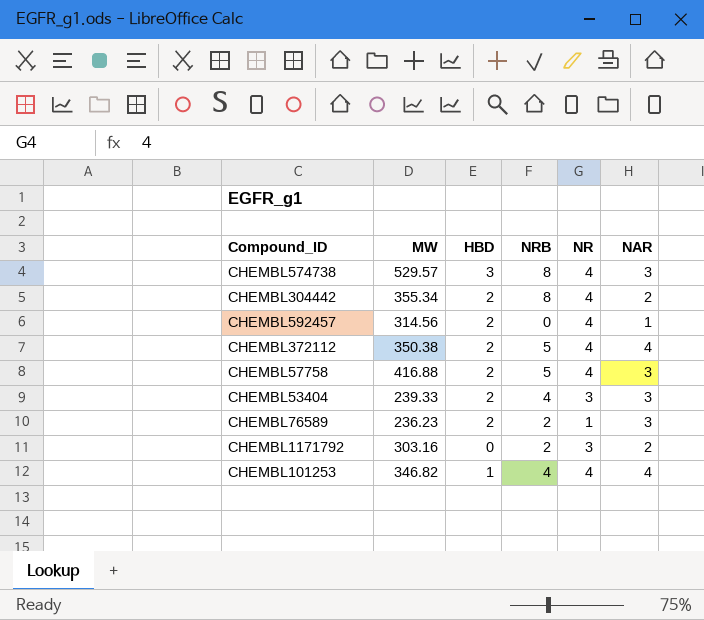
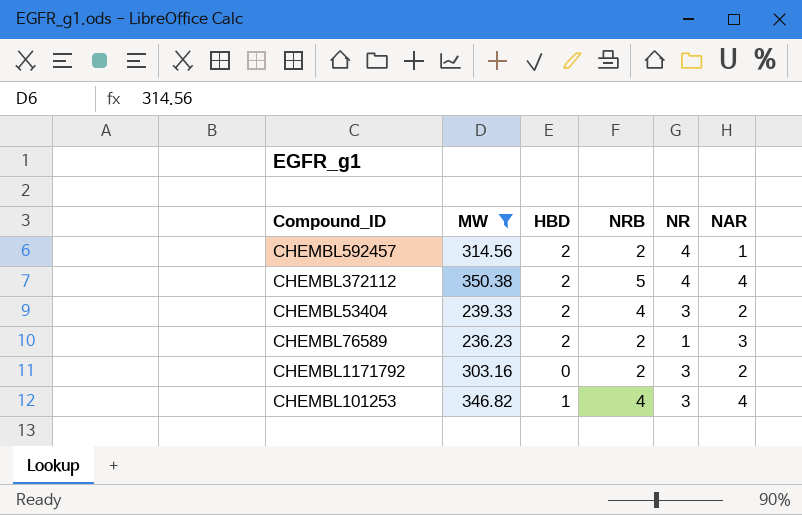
filter: none -> MW <= 350.38
CHEMBL592457 | NRB: 0 -> 2
CHEMBL53404 | NAR: 3 -> 2
CHEMBL101253 | NR: 4 -> 3

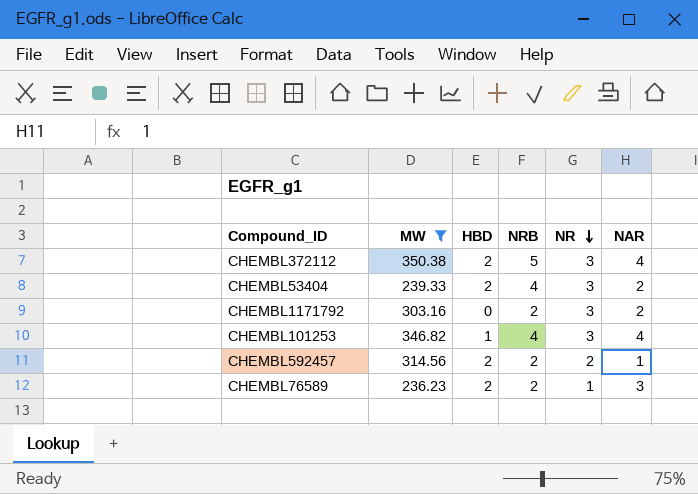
row order: none -> NR descending
CHEMBL372112 | NR: 4 -> 3
CHEMBL592457 | NR: 4 -> 2

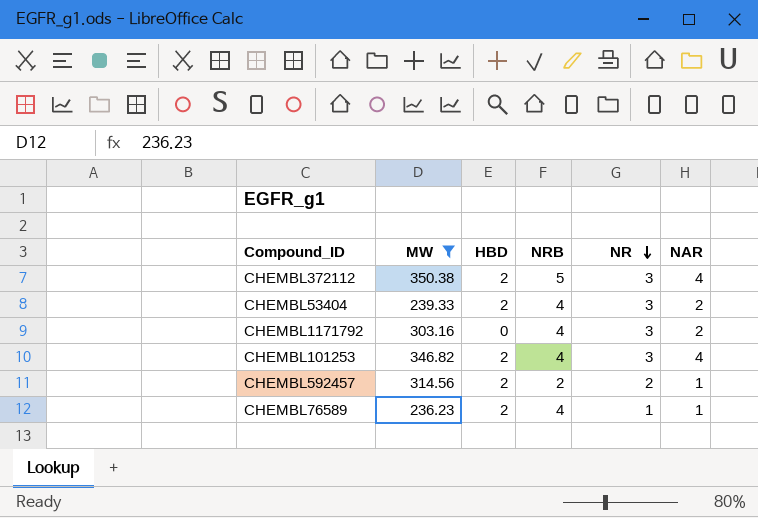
CHEMBL1171792 | NRB: 2 -> 4
CHEMBL101253 | HBD: 1 -> 2
CHEMBL76589 | NRB: 2 -> 4
CHEMBL76589 | NAR: 3 -> 1

